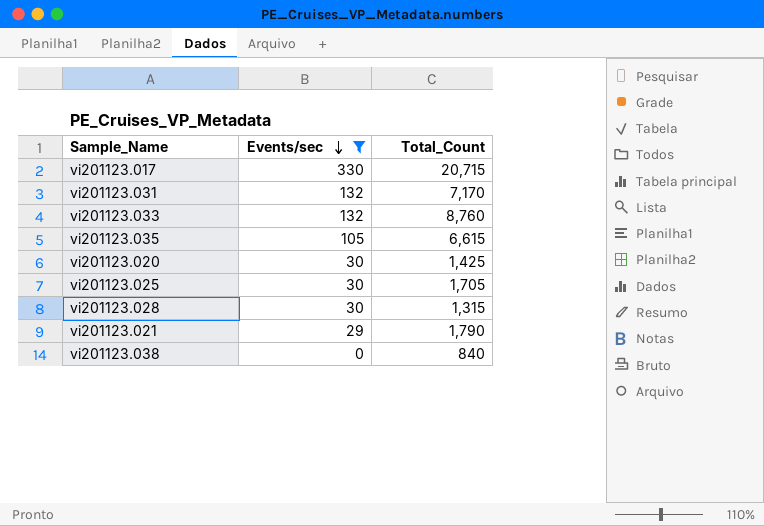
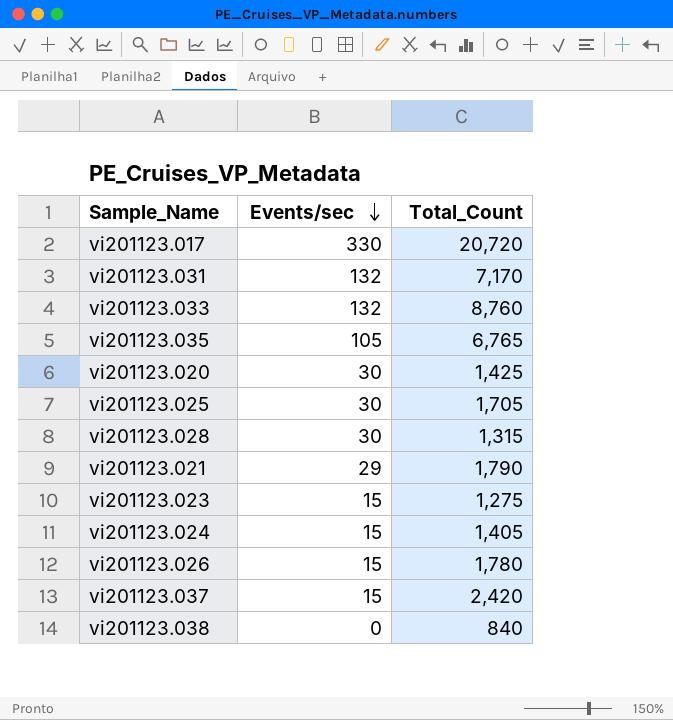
filter: Events/sec != 15 -> none
vi201123.017 | Total_Count: 20,715 -> 20,720
vi201123.035 | Total_Count: 6,615 -> 6,765

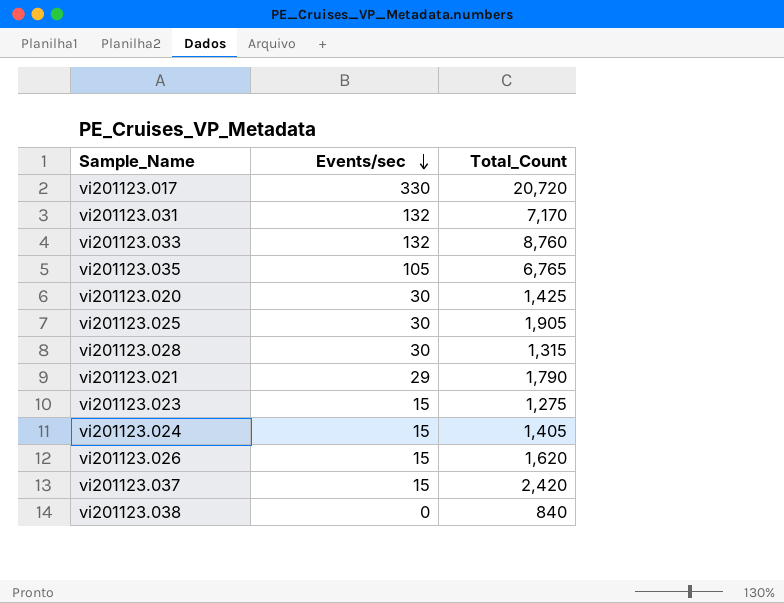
vi201123.025 | Total_Count: 1,705 -> 1,905
vi201123.026 | Total_Count: 1,780 -> 1,620

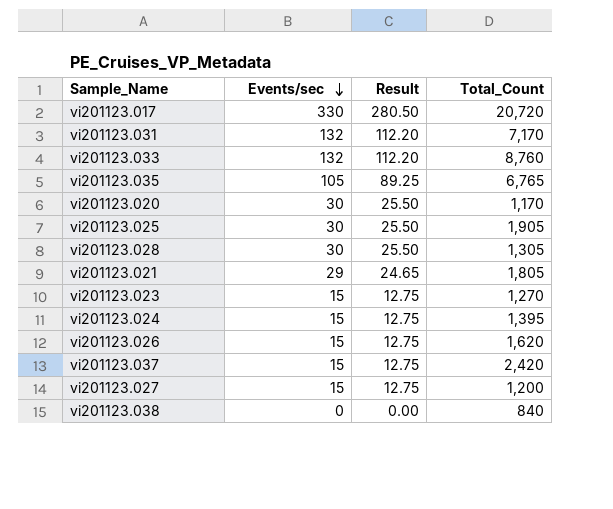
column Result | formula: none -> [Events/sec] * 0.85
vi201123.020 | Total_Count: 1,425 -> 1,170
vi201123.028 | Total_Count: 1,315 -> 1,305
vi201123.021 | Total_Count: 1,790 -> 1,805
vi201123.023 | Total_Count: 1,275 -> 1,270
vi201123.024 | Total_Count: 1,405 -> 1,395
row vi201123.027: none -> 15 | 12.75 | 1,200

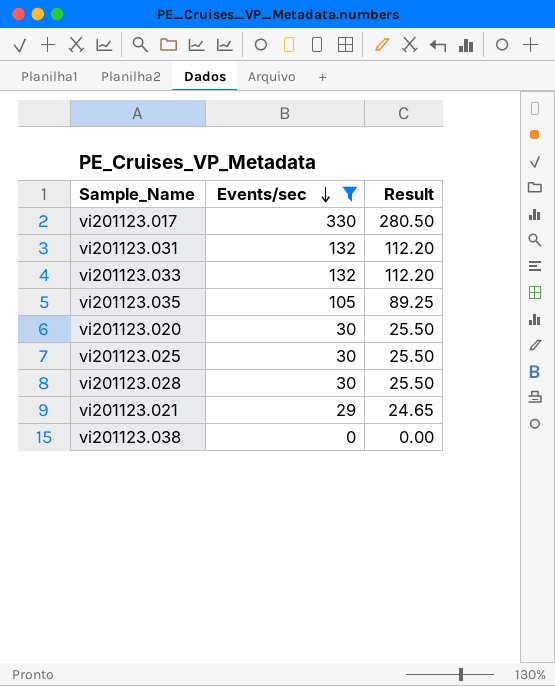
filter: none -> Events/sec != 15
column Total_Count | position: 4 -> none

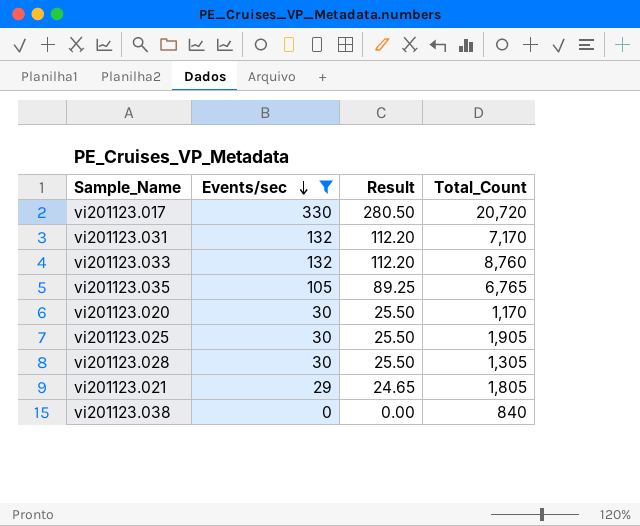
column Total_Count | position: none -> 4

